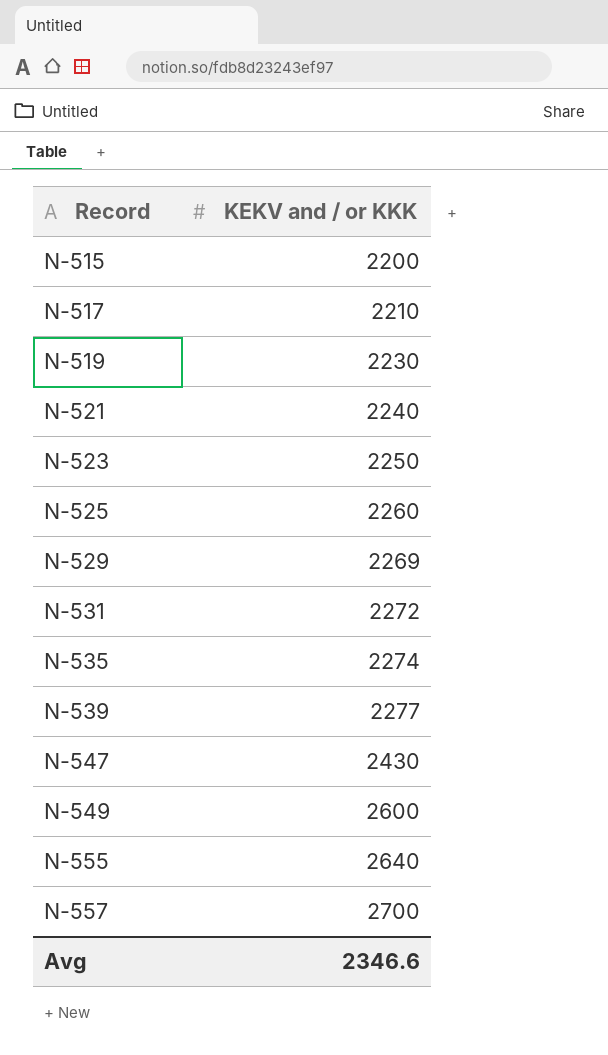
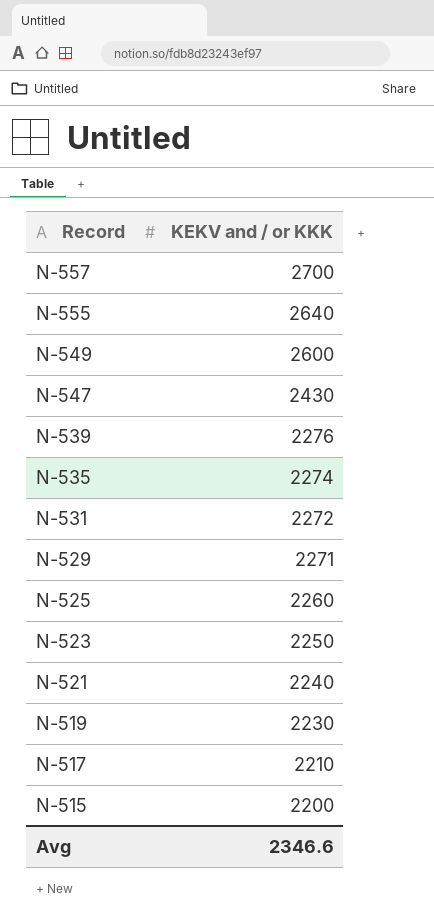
row order: Record ascending -> Record descending
N-539 | KEKV and / or KKK: 2277 -> 2276
N-529 | KEKV and / or KKK: 2269 -> 2271

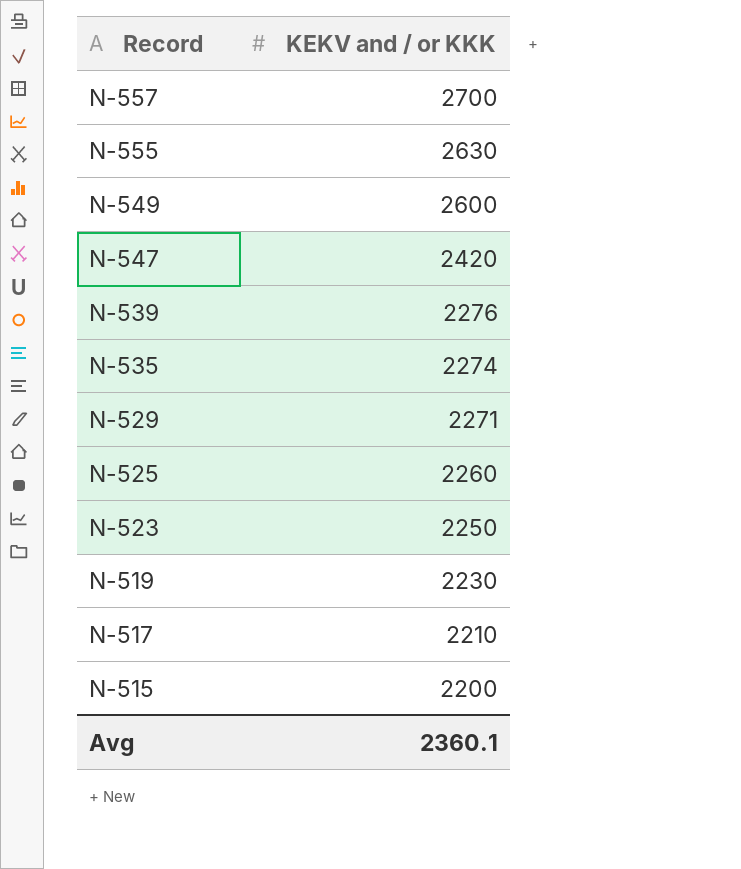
row N-531: 2272 -> none
row N-521: 2240 -> none
N-555 | KEKV and / or KKK: 2640 -> 2630
N-547 | KEKV and / or KKK: 2430 -> 2420
Avg | KEKV and / or KKK: 2346.6 -> 2360.1

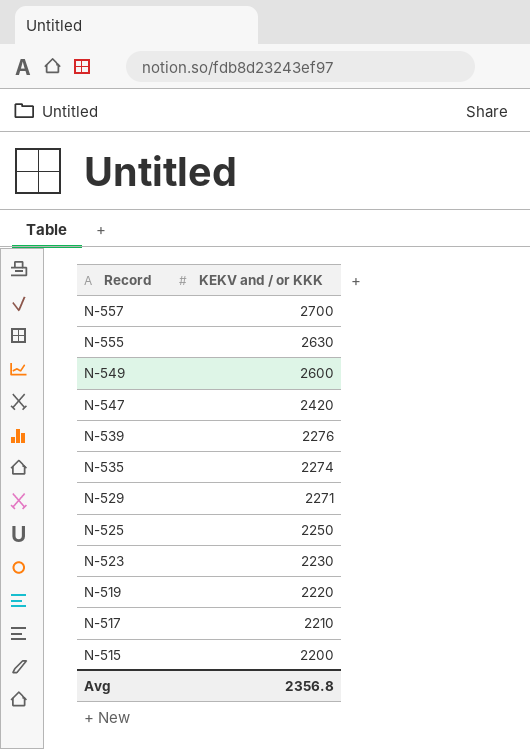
N-525 | KEKV and / or KKK: 2260 -> 2250
N-523 | KEKV and / or KKK: 2250 -> 2230
N-519 | KEKV and / or KKK: 2230 -> 2220
Avg | KEKV and / or KKK: 2360.1 -> 2356.8

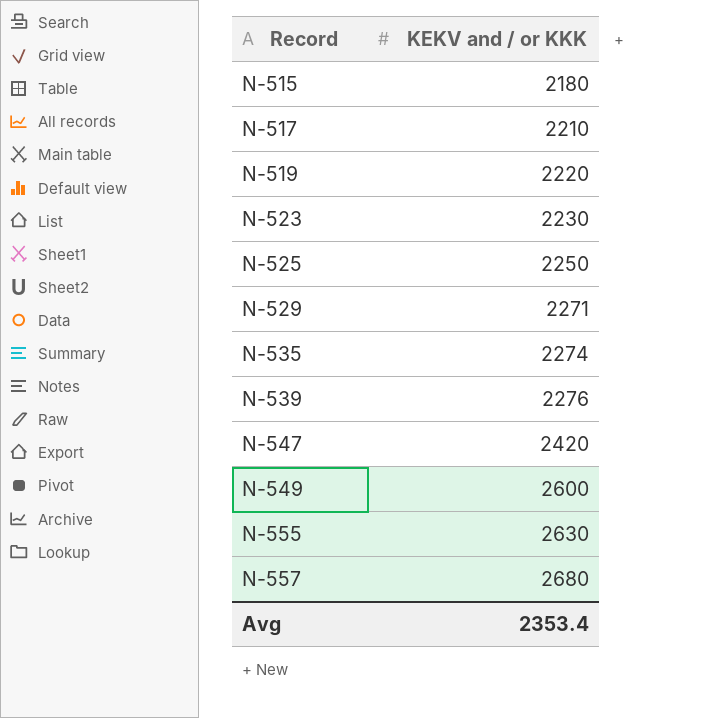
row order: Record descending -> Record ascending
N-515 | KEKV and / or KKK: 2200 -> 2180
N-557 | KEKV and / or KKK: 2700 -> 2680
Avg | KEKV and / or KKK: 2356.8 -> 2353.4

